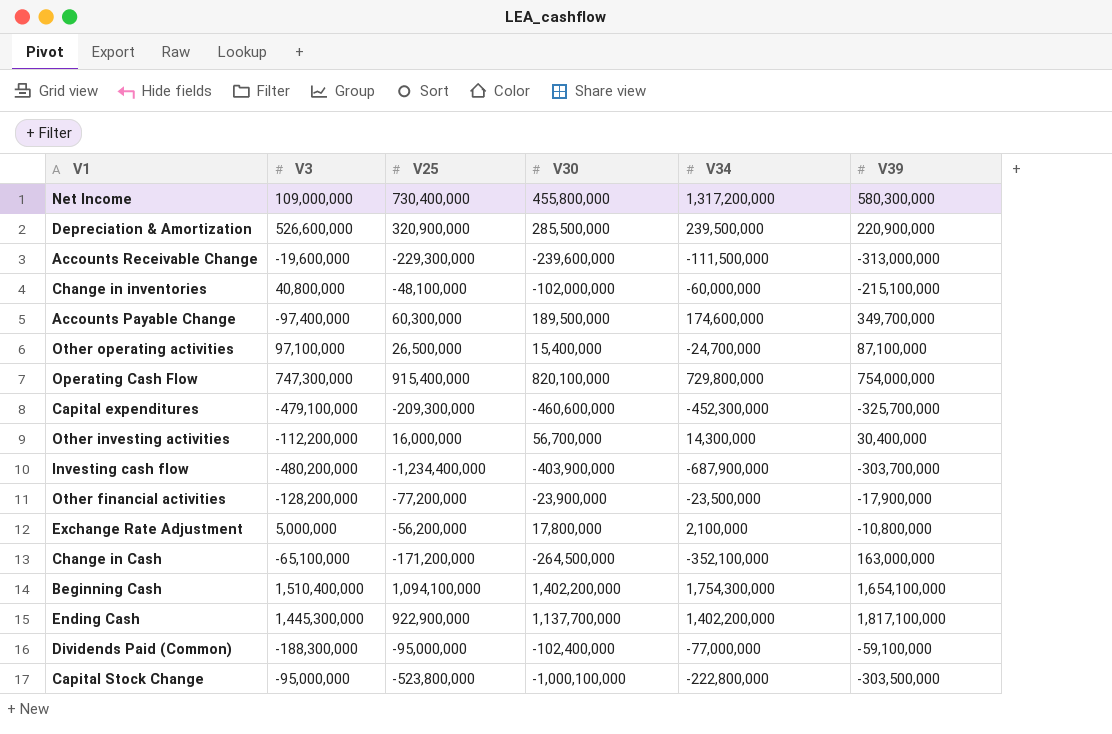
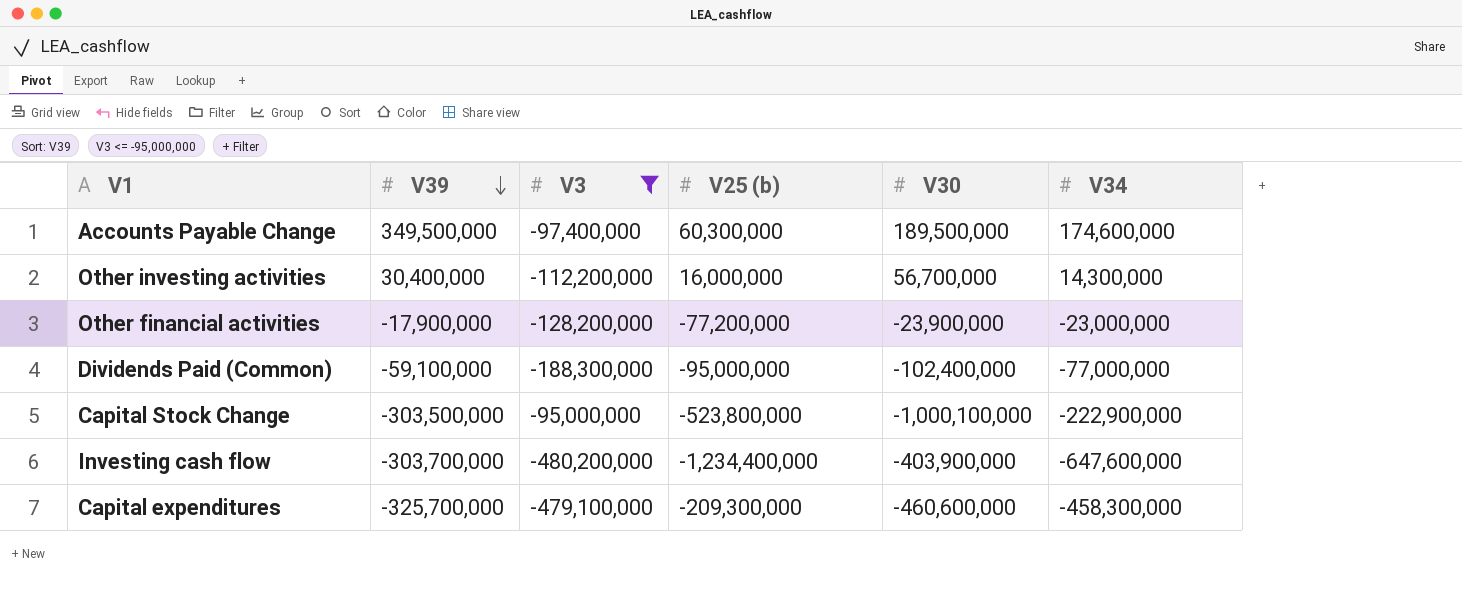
filter: none -> V3 <= -95,000,000
row order: none -> V39 descending
column V39 | position: 6 -> 2
column name: V25 -> V25 (b)
Accounts Payable Change | V39: 349,700,000 -> 349,500,000
Other financial activities | V34: -23,500,000 -> -23,000,000
Capital Stock Change | V34: -222,800,000 -> -222,900,000
Investing cash flow | V34: -687,900,000 -> -647,600,000
Capital expenditures | V34: -452,300,000 -> -458,300,000

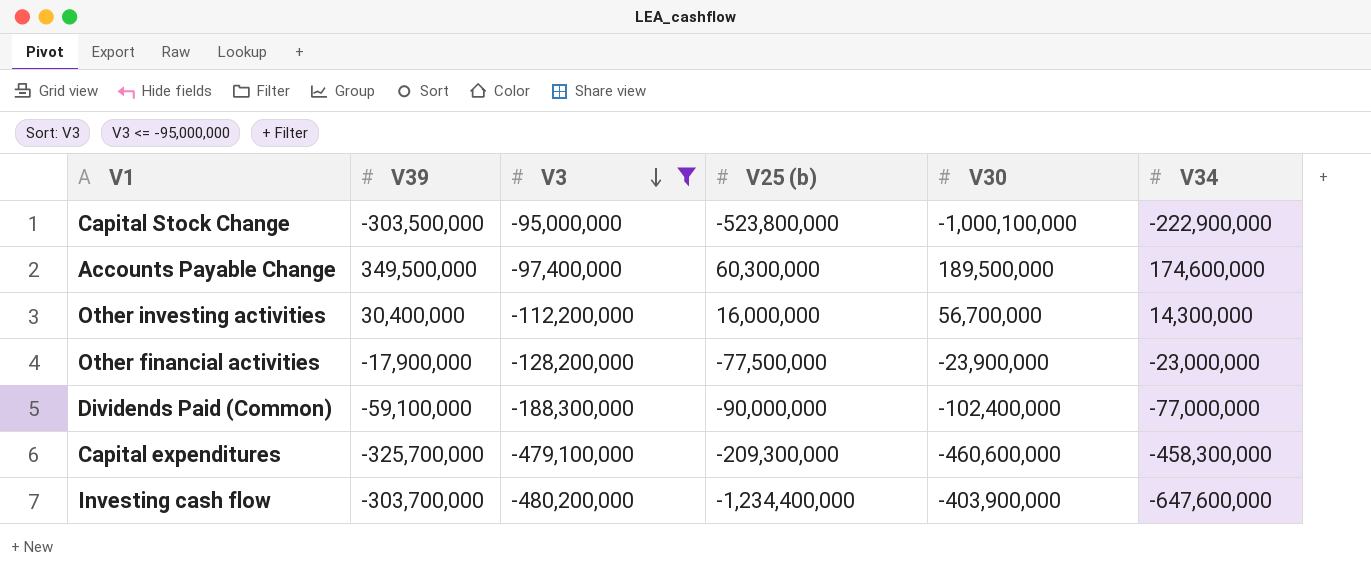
row order: V39 descending -> V3 descending
Other financial activities | V25 (b): -77,200,000 -> -77,500,000
Dividends Paid (Common) | V25 (b): -95,000,000 -> -90,000,000

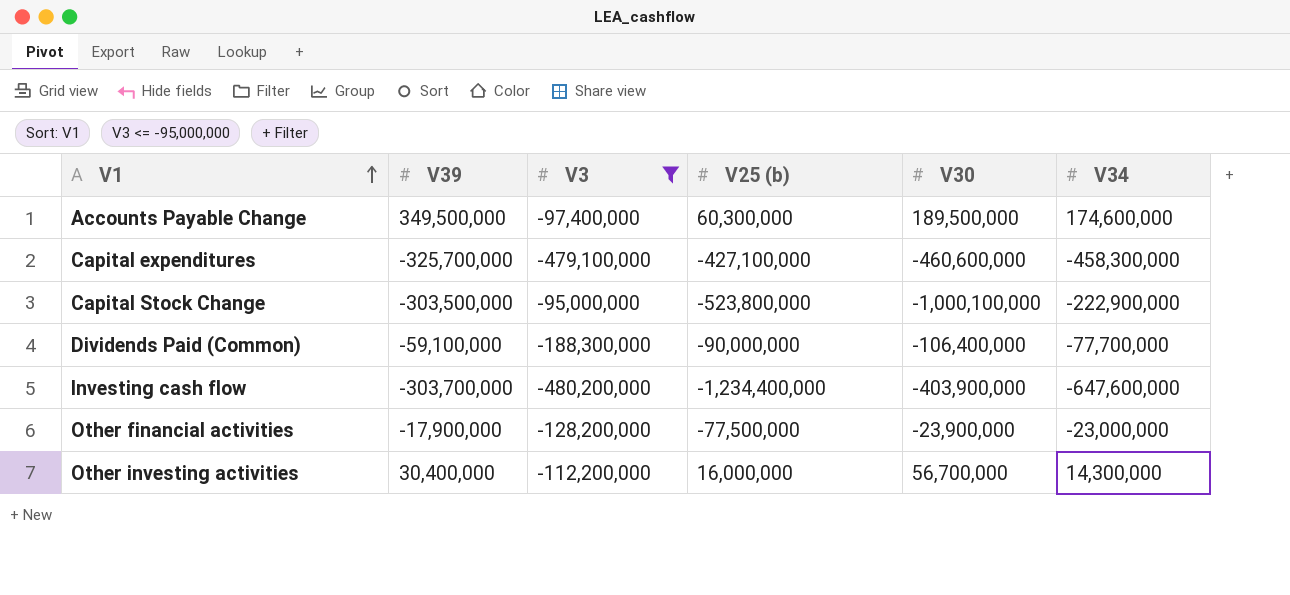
row order: V3 descending -> V1 ascending
Capital expenditures | V25 (b): -209,300,000 -> -427,100,000
Dividends Paid (Common) | V30: -102,400,000 -> -106,400,000
Dividends Paid (Common) | V34: -77,000,000 -> -77,700,000

